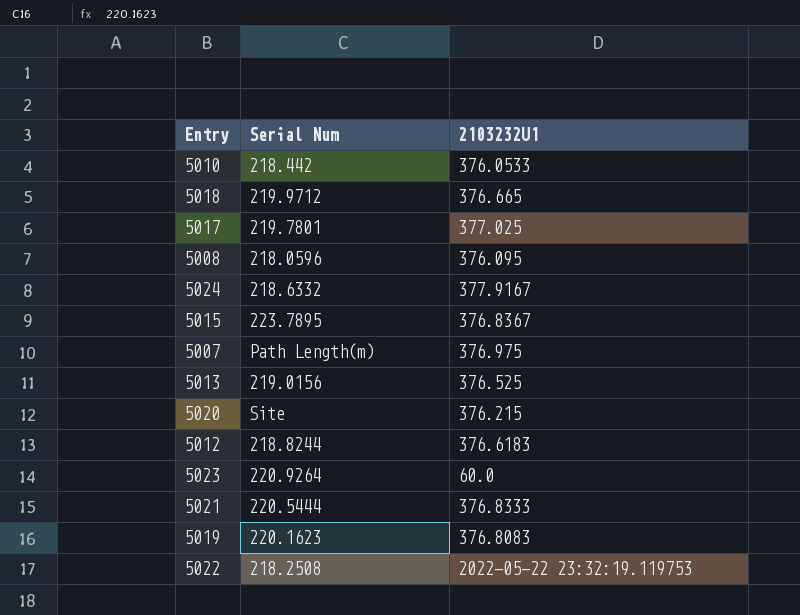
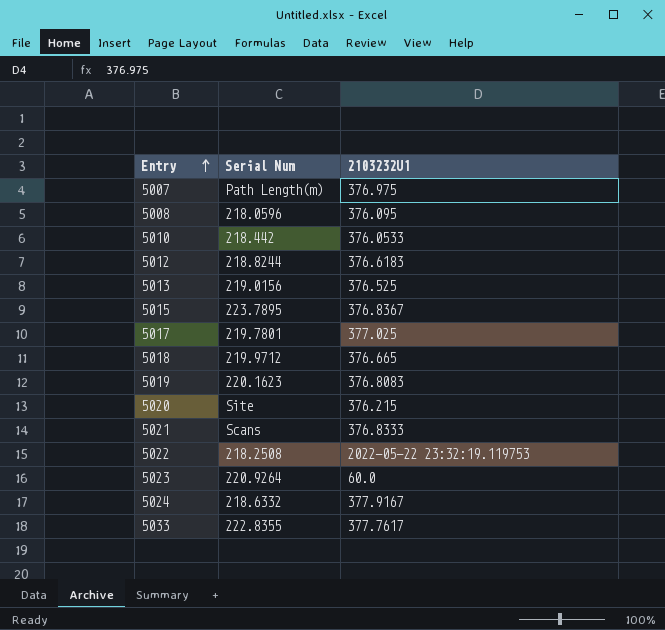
row order: none -> Entry ascending
5021 | Serial Num: 220.5444 -> Scans
row 5033: none -> 222.8355 | 377.7617

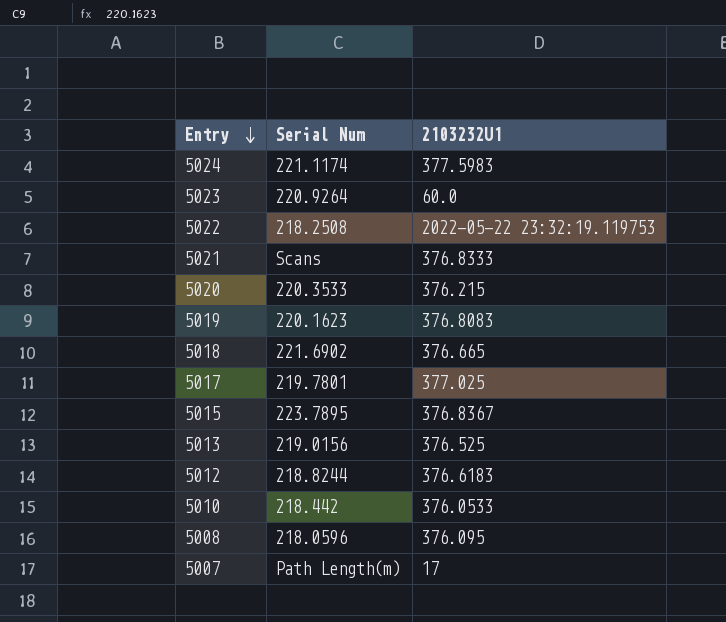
row order: Entry ascending -> Entry descending
row 5033: 222.8355 | 377.7617 -> none
5024 | Serial Num: 218.6332 -> 221.1174
5024 | 2103232U1: 377.9167 -> 377.5983
5020 | Serial Num: Site -> 220.3533
5018 | Serial Num: 219.9712 -> 221.6902
5007 | 2103232U1: 376.975 -> 17

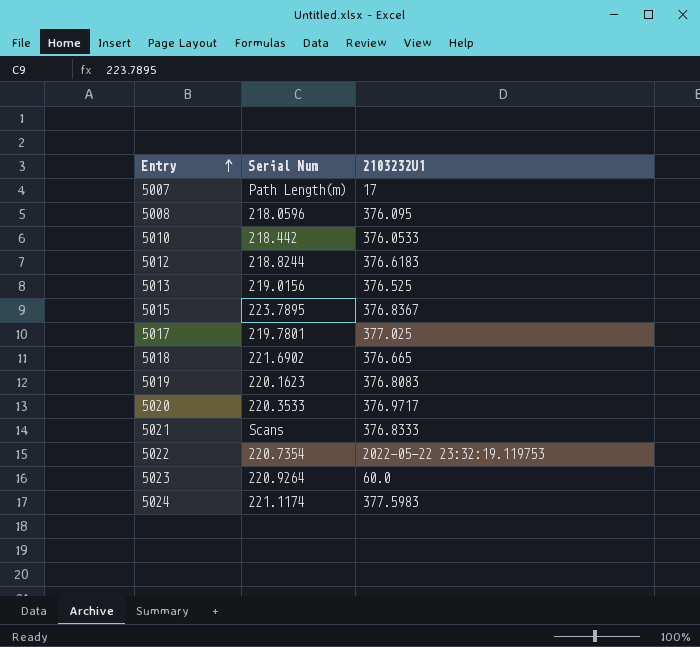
row order: Entry descending -> Entry ascending
5020 | 2103232U1: 376.215 -> 376.9717
5022 | Serial Num: 218.2508 -> 220.7354

